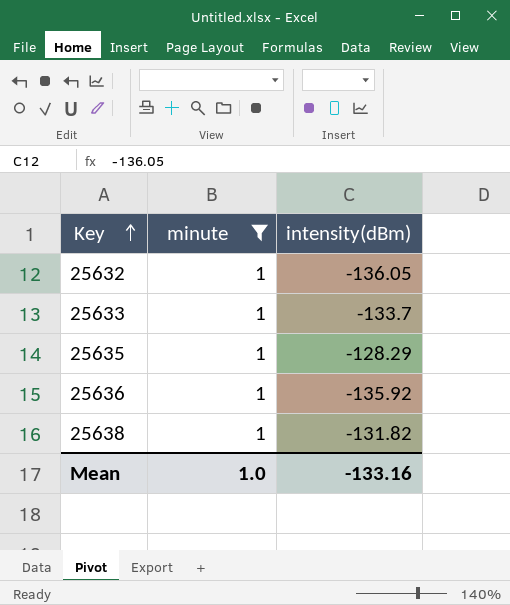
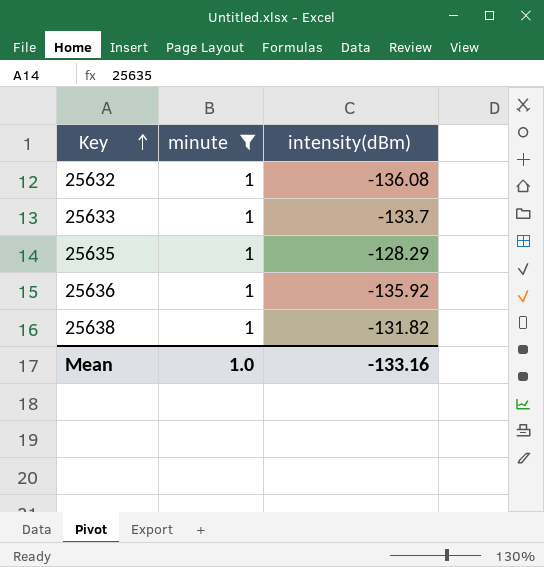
25632 | intensity(dBm): -136.05 -> -136.08

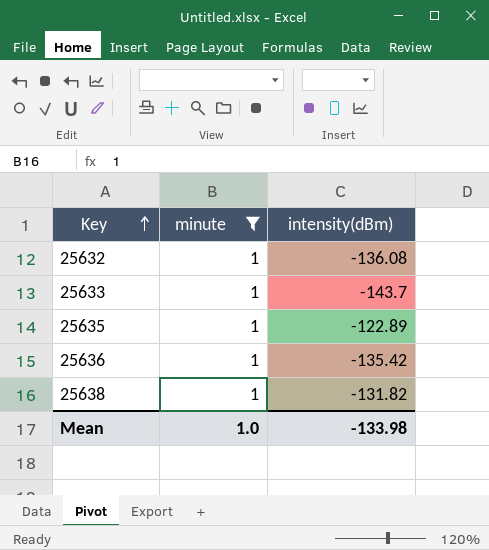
25633 | intensity(dBm): -133.7 -> -143.7
25635 | intensity(dBm): -128.29 -> -122.89
25636 | intensity(dBm): -135.92 -> -135.42
Mean | intensity(dBm): -133.16 -> -133.98

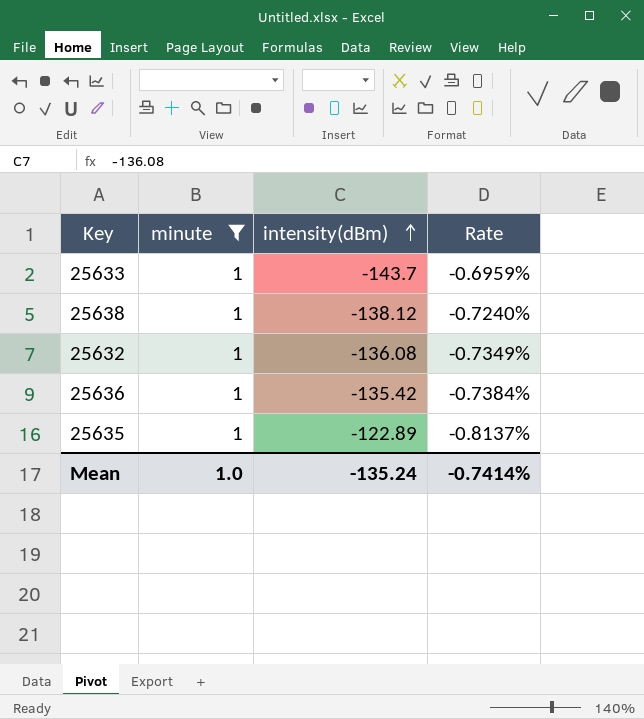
row order: Key ascending -> intensity(dBm) ascending
column Rate | formula: none -> [minute] / [intensity(dBm)]
25638 | intensity(dBm): -131.82 -> -138.12
Mean | intensity(dBm): -133.98 -> -135.24

